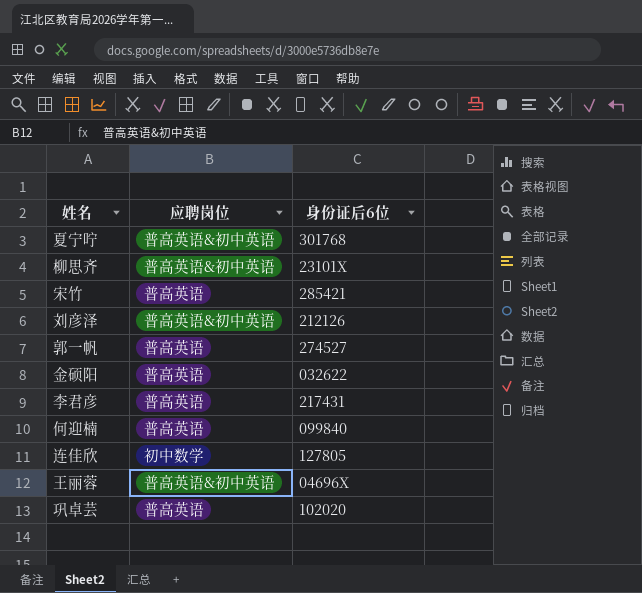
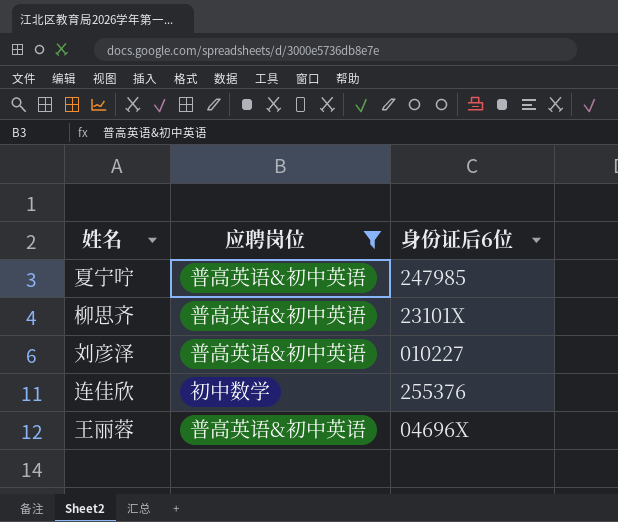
filter: none -> 应聘岗位 != 普高英语
夏宁咛 | 身份证后6位: 301768 -> 247985
刘彦泽 | 身份证后6位: 212126 -> 010227
连佳欣 | 身份证后6位: 127805 -> 255376

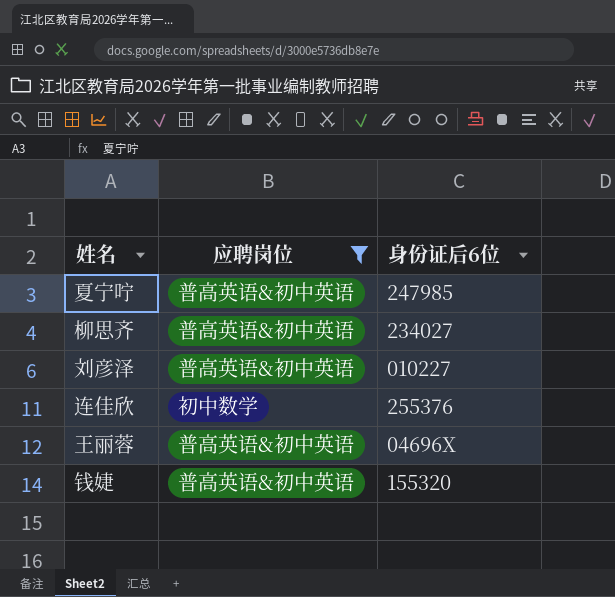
柳思齐 | 身份证后6位: 23101X -> 234027
row 钱婕: none -> 普高英语&初中英语 | 155320

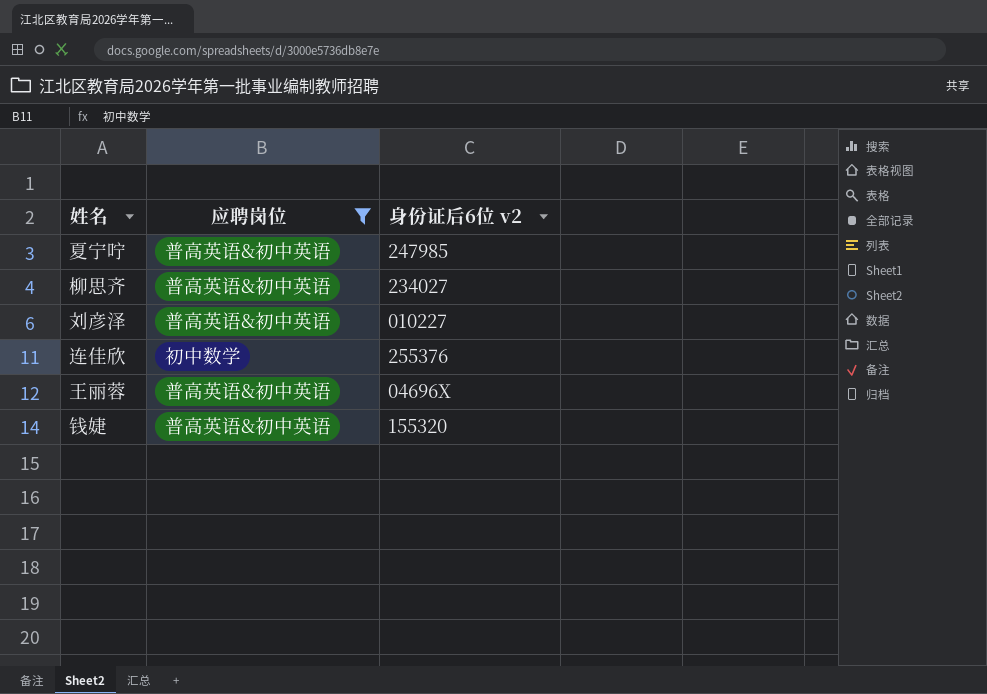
column name: 身份证后6位 -> 身份证后6位 v2

